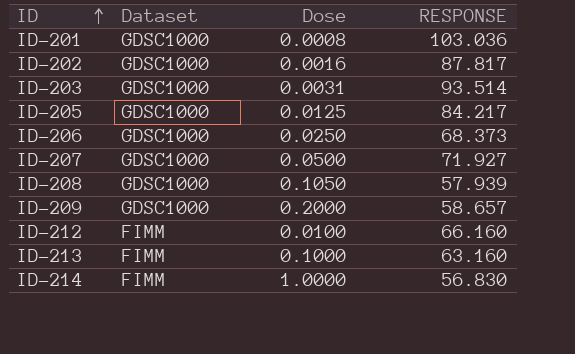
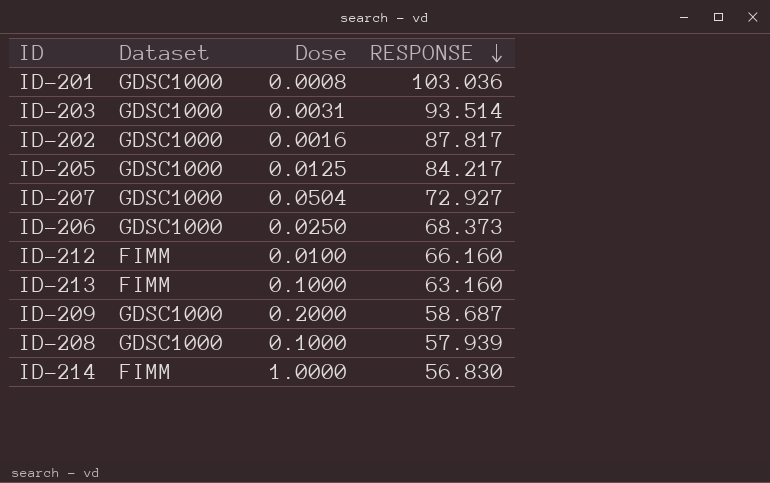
row order: ID ascending -> RESPONSE descending
ID-207 | Dose: 0.0500 -> 0.0504
ID-207 | RESPONSE: 71.927 -> 72.927
ID-209 | RESPONSE: 58.657 -> 58.687
ID-208 | Dose: 0.1050 -> 0.1000

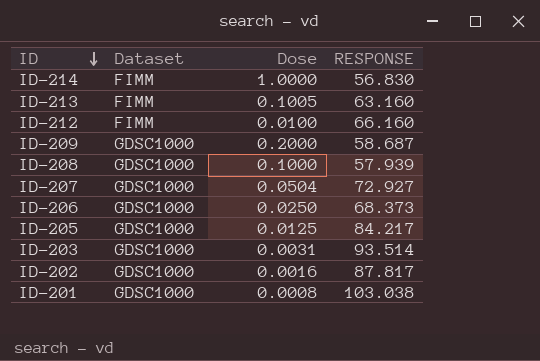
row order: RESPONSE descending -> ID descending
ID-213 | Dose: 0.1000 -> 0.1005
ID-201 | RESPONSE: 103.036 -> 103.038

